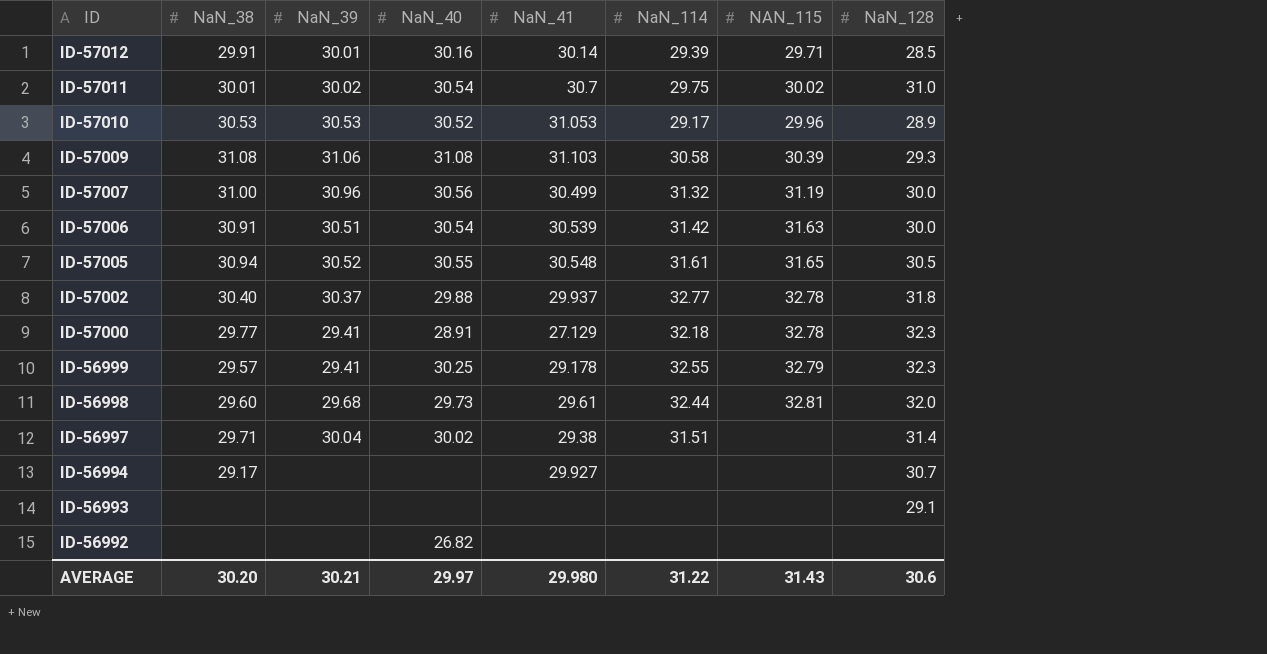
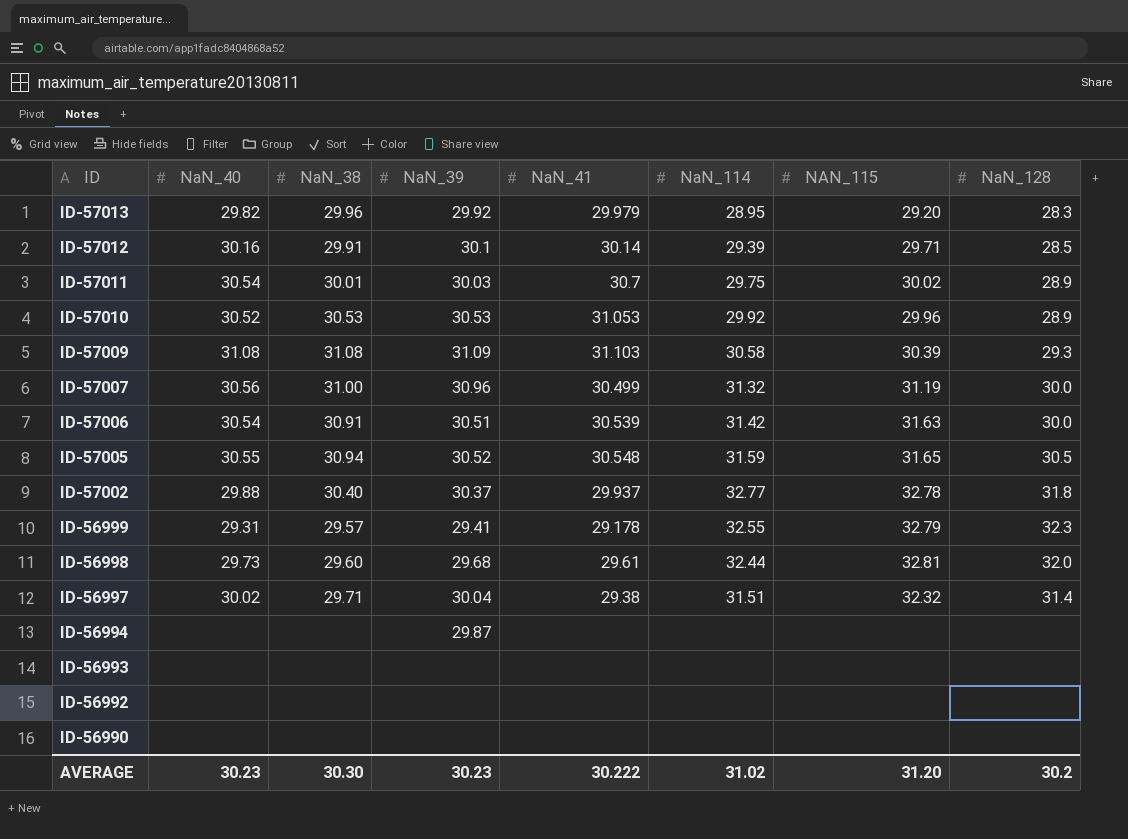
column NaN_40 | position: 4 -> 2
row ID-57000: 29.77 | 29.41 | 28.91 | 27.129 | 32.18 | 32.78 | 32.3 -> none
row ID-57013: none -> 29.82 | 29.96 | 29.92 | 29.979 | 28.95 | 29.20 | 28.3
ID-57012 | NaN_39: 30.01 -> 30.1
ID-57011 | NaN_39: 30.02 -> 30.03
ID-57011 | NaN_128: 31.0 -> 28.9
ID-57010 | NaN_114: 29.17 -> 29.92
ID-57009 | NaN_39: 31.06 -> 31.09
ID-57005 | NaN_114: 31.61 -> 31.59
ID-56999 | NaN_40: 30.25 -> 29.31
ID-56997 | NAN_115: none -> 32.32
ID-56994 | NaN_38: 29.17 -> none
ID-56994 | NaN_39: none -> 29.87
ID-56994 | NaN_41: 29.927 -> none
ID-56994 | NaN_128: 30.7 -> none
ID-56993 | NaN_128: 29.1 -> none
ID-56992 | NaN_40: 26.82 -> none
row ID-56990: none -> none | none | none | none | none | none | none
AVERAGE | NaN_40: 29.97 -> 30.23
AVERAGE | NaN_38: 30.20 -> 30.30
AVERAGE | NaN_39: 30.21 -> 30.23
AVERAGE | NaN_41: 29.980 -> 30.222
AVERAGE | NaN_114: 31.22 -> 31.02
AVERAGE | NAN_115: 31.43 -> 31.20
AVERAGE | NaN_128: 30.6 -> 30.2

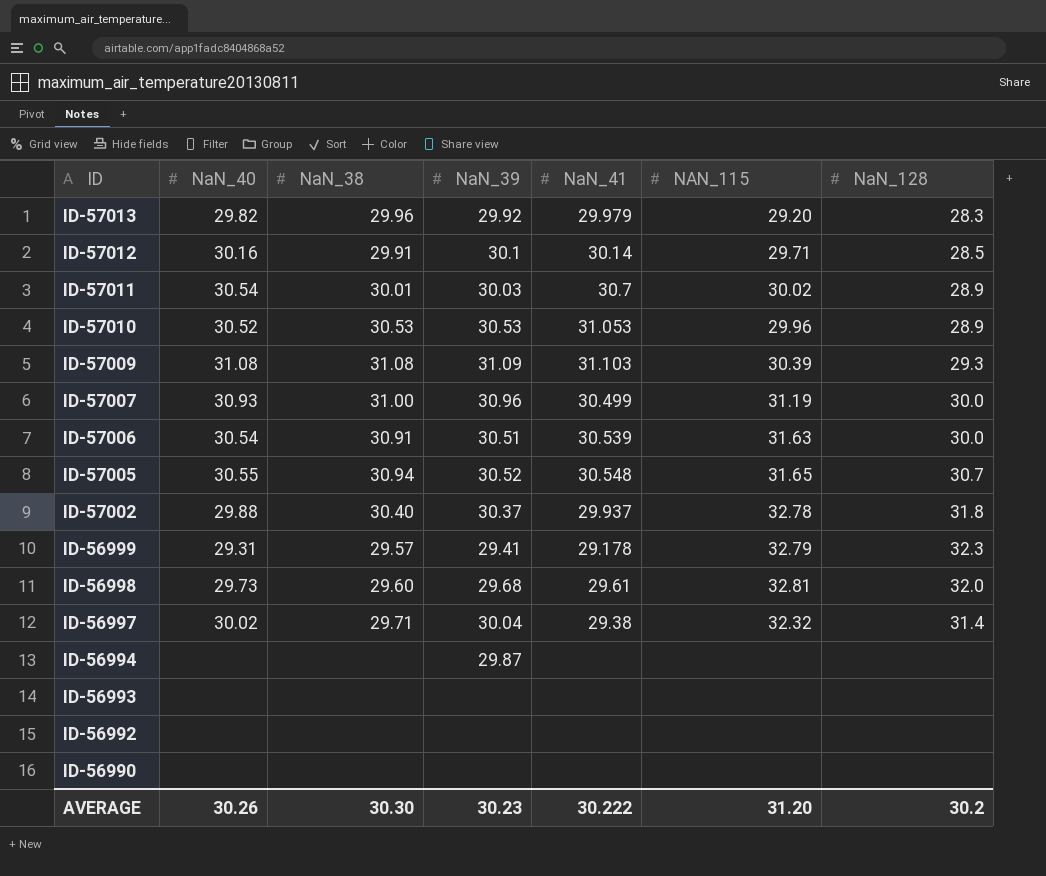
column NaN_114 | position: 6 -> none
ID-57007 | NaN_40: 30.56 -> 30.93
ID-57005 | NaN_128: 30.5 -> 30.7
AVERAGE | NaN_40: 30.23 -> 30.26

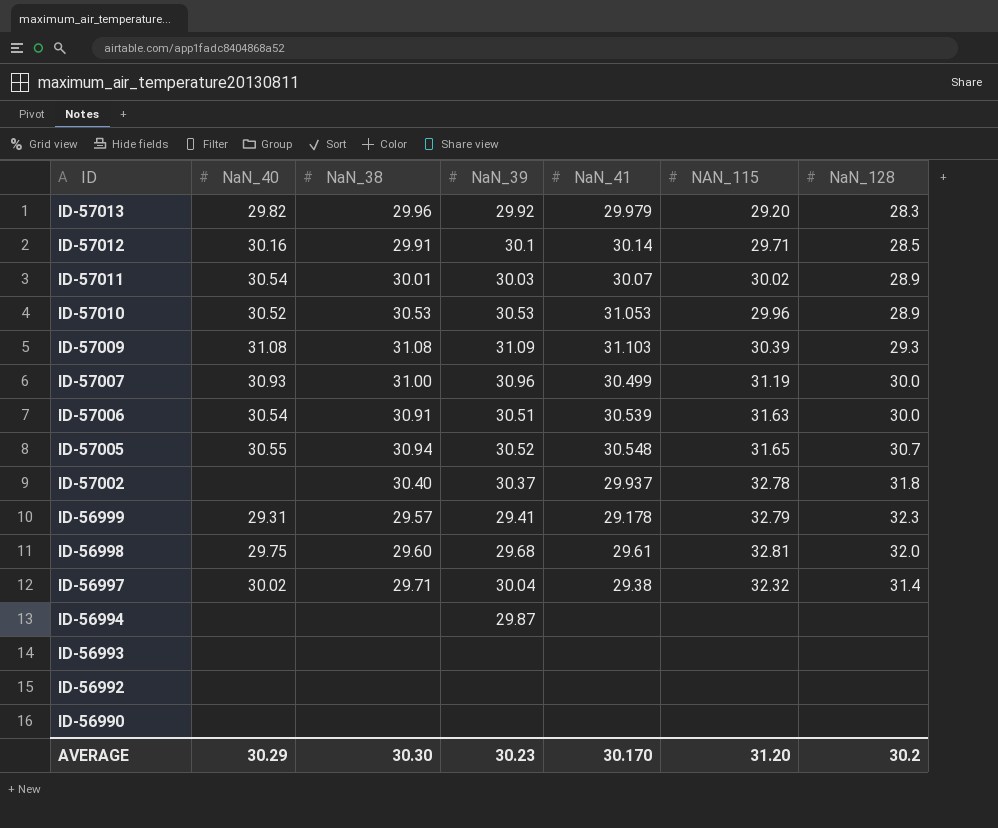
ID-57011 | NaN_41: 30.7 -> 30.07
ID-57002 | NaN_40: 29.88 -> none
ID-56998 | NaN_40: 29.73 -> 29.75
AVERAGE | NaN_40: 30.26 -> 30.29
AVERAGE | NaN_41: 30.222 -> 30.170

